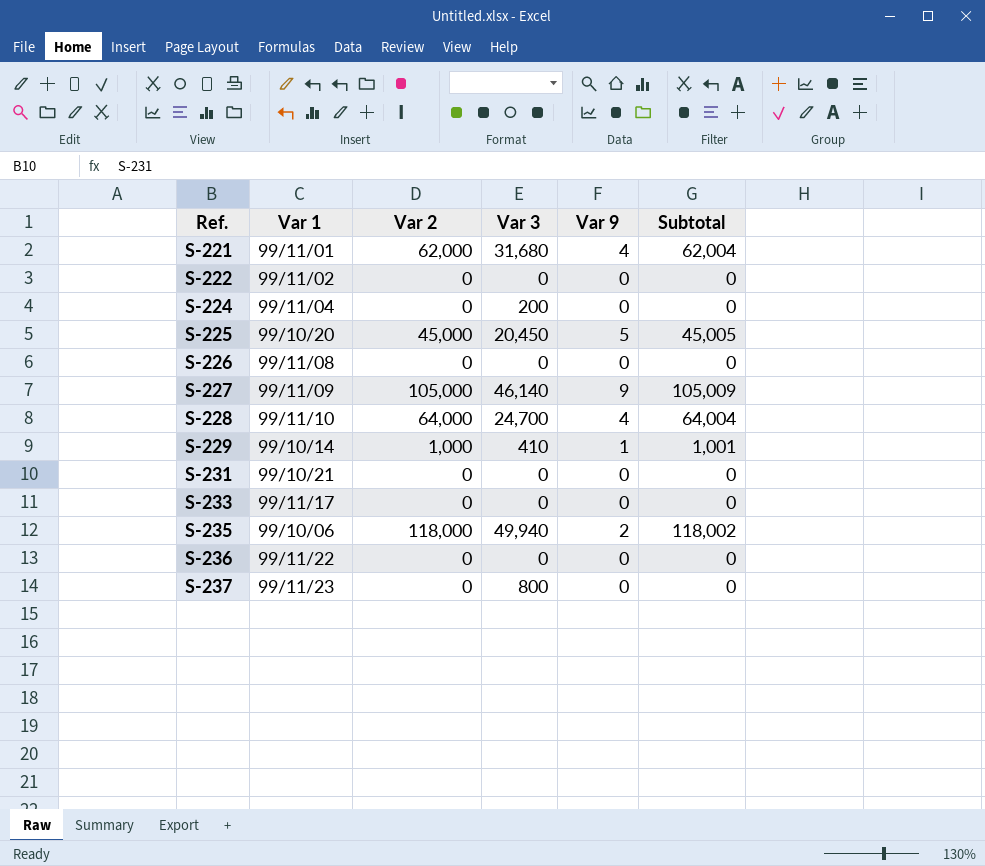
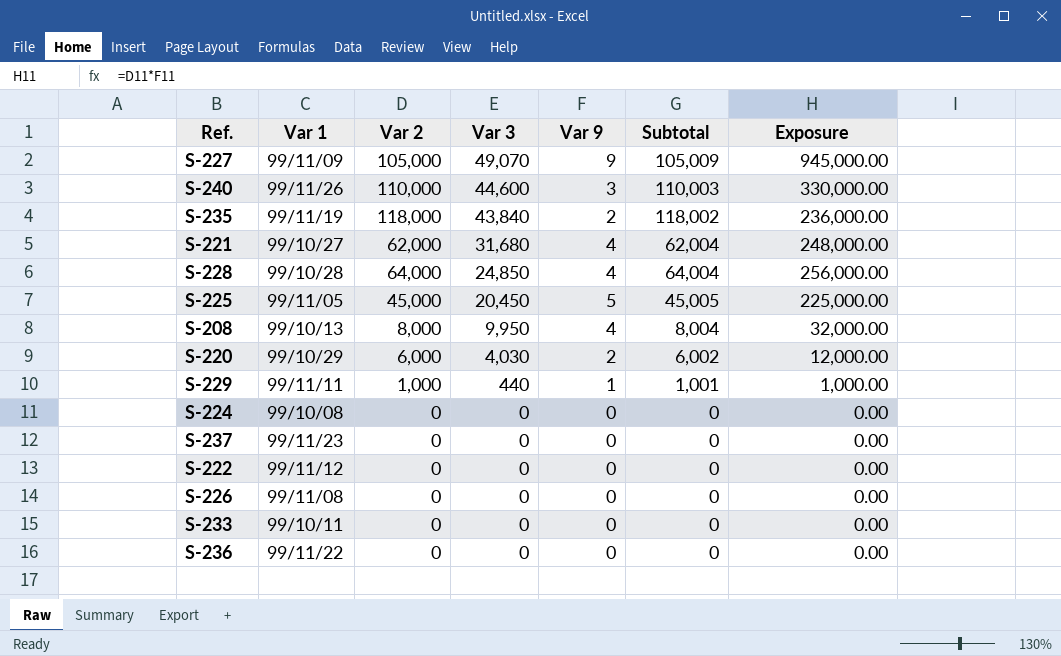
row order: Ref. ascending -> Var 3 descending
column Exposure | formula: none -> [Var 2] * [Var 9]
row S-231: 99/10/21 | 0 | 0 | 0 | 0 -> none
S-227 | Var 3: 46,140 -> 49,070
row S-240: none -> 99/11/26 | 110,000 | 44,600 | 3 | 110,003 | 330,000.00
S-235 | Var 1: 99/10/06 -> 99/11/19
S-235 | Var 3: 49,940 -> 43,840
S-221 | Var 1: 99/11/01 -> 99/10/27
S-228 | Var 1: 99/11/10 -> 99/10/28
S-228 | Var 3: 24,700 -> 24,850
S-225 | Var 1: 99/10/20 -> 99/11/05
row S-208: none -> 99/10/13 | 8,000 | 9,950 | 4 | 8,004 | 32,000.00
row S-220: none -> 99/10/29 | 6,000 | 4,030 | 2 | 6,002 | 12,000.00
S-229 | Var 1: 99/10/14 -> 99/11/11
S-229 | Var 3: 410 -> 440
S-224 | Var 1: 99/11/04 -> 99/10/08
S-224 | Var 3: 200 -> 0
S-237 | Var 3: 800 -> 0
S-222 | Var 1: 99/11/02 -> 99/11/12
S-233 | Var 1: 99/11/17 -> 99/10/11

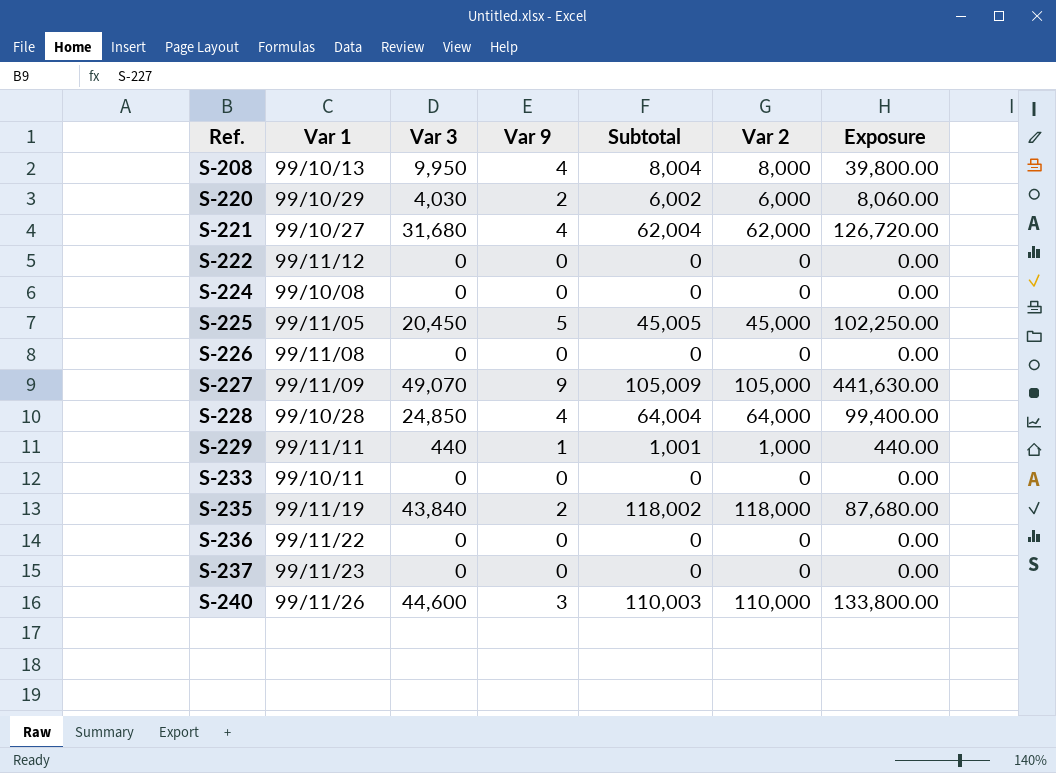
row order: Var 3 descending -> Ref. ascending
column Var 2 | position: 3 -> 6
column Exposure | formula: [Var 2] * [Var 9] -> [Var 3] * [Var 9]

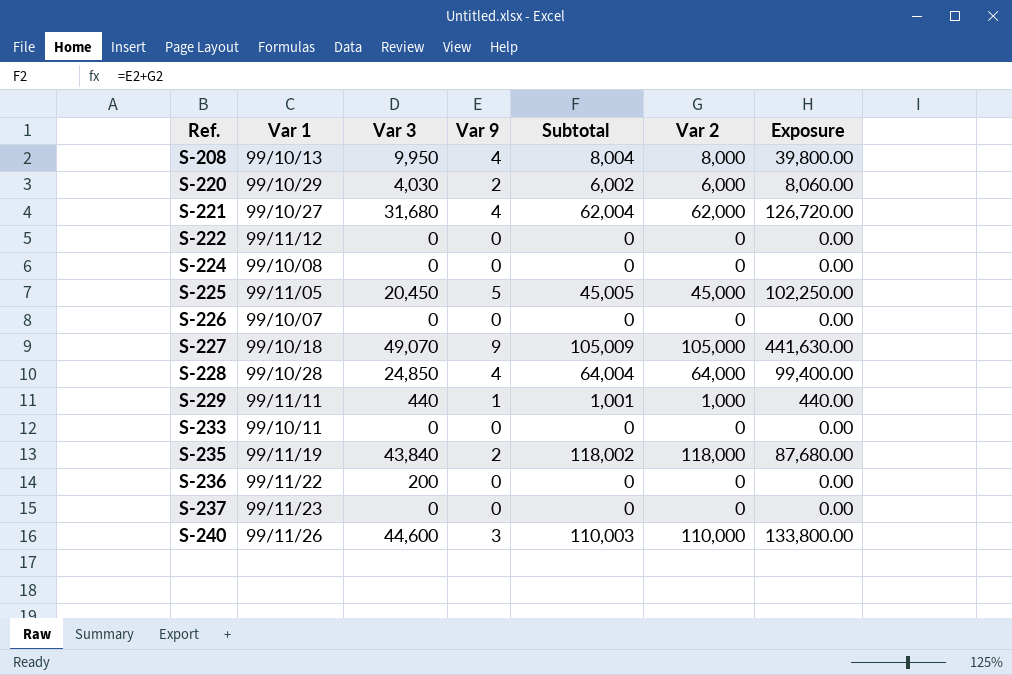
S-226 | Var 1: 99/11/08 -> 99/10/07
S-227 | Var 1: 99/11/09 -> 99/10/18
S-236 | Var 3: 0 -> 200

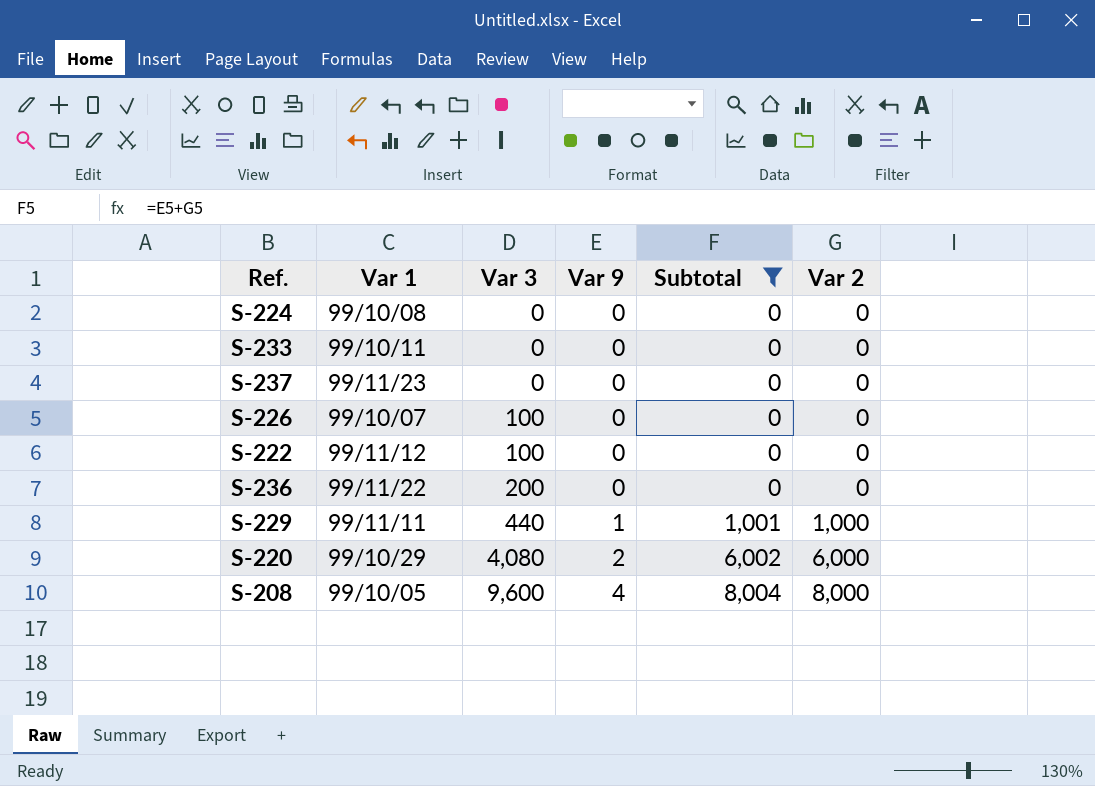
filter: none -> Subtotal <= 8,004
row order: Ref. ascending -> Var 3 ascending
column Exposure | formula: [Var 3] * [Var 9] -> none
S-226 | Var 3: 0 -> 100
S-222 | Var 3: 0 -> 100
S-220 | Var 3: 4,030 -> 4,080
S-208 | Var 1: 99/10/13 -> 99/10/05
S-208 | Var 3: 9,950 -> 9,600

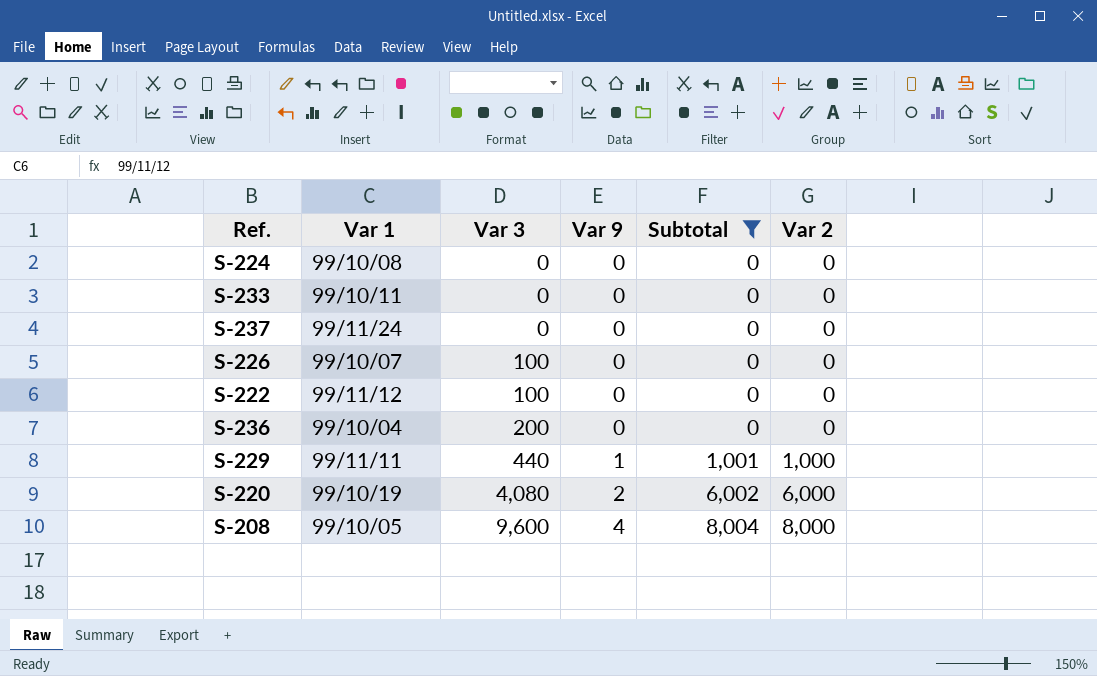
S-237 | Var 1: 99/11/23 -> 99/11/24
S-236 | Var 1: 99/11/22 -> 99/10/04
S-220 | Var 1: 99/10/29 -> 99/10/19

